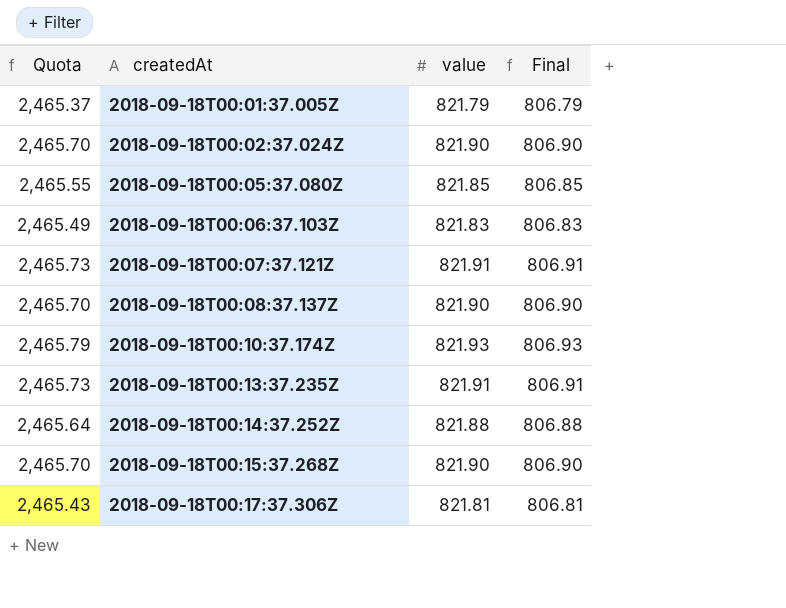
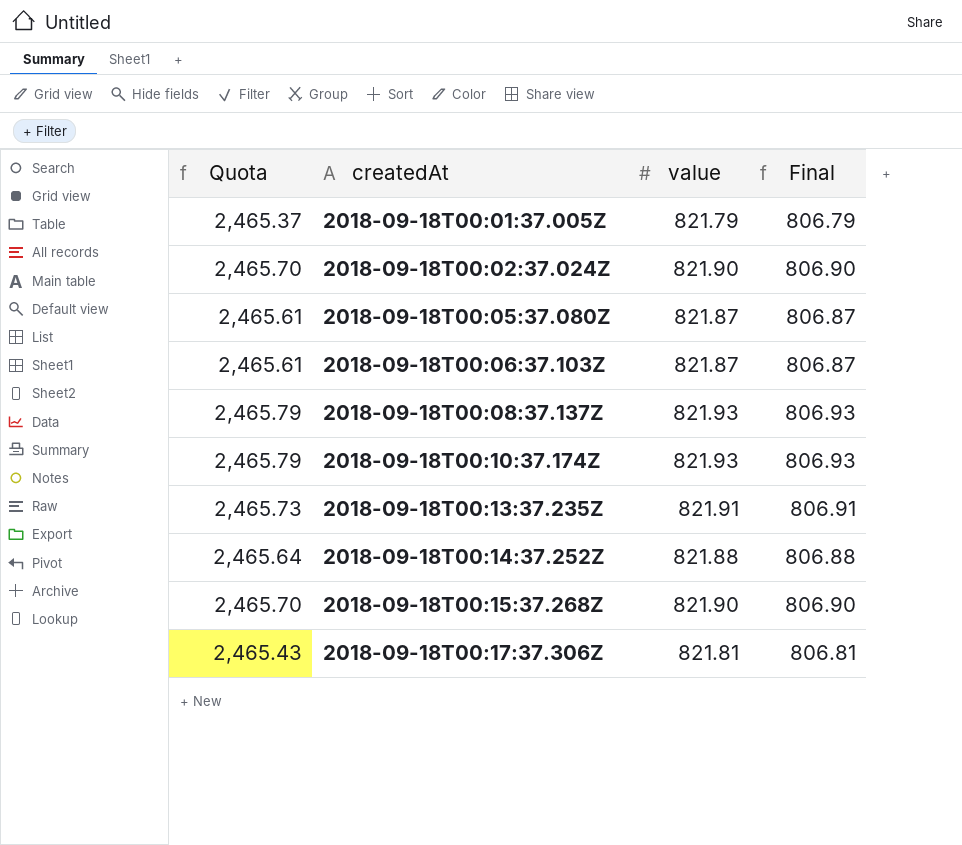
row 2018-09-18T00:07:37.121Z: 2,465.73 | 821.91 | 806.91 -> none
2018-09-18T00:05:37.080Z | Quota: 2,465.55 -> 2,465.61
2018-09-18T00:05:37.080Z | value: 821.85 -> 821.87
2018-09-18T00:05:37.080Z | Final: 806.85 -> 806.87
2018-09-18T00:06:37.103Z | Quota: 2,465.49 -> 2,465.61
2018-09-18T00:06:37.103Z | value: 821.83 -> 821.87
2018-09-18T00:06:37.103Z | Final: 806.83 -> 806.87
2018-09-18T00:08:37.137Z | Quota: 2,465.70 -> 2,465.79
2018-09-18T00:08:37.137Z | value: 821.90 -> 821.93
2018-09-18T00:08:37.137Z | Final: 806.90 -> 806.93

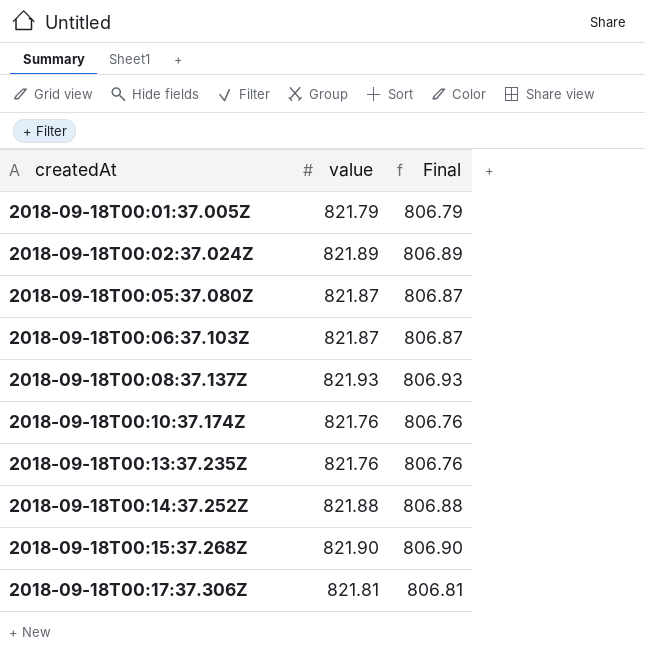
column Quota | formula: [value] * 3 -> none
2018-09-18T00:02:37.024Z | value: 821.90 -> 821.89
2018-09-18T00:02:37.024Z | Final: 806.90 -> 806.89
2018-09-18T00:10:37.174Z | value: 821.93 -> 821.76
2018-09-18T00:10:37.174Z | Final: 806.93 -> 806.76
2018-09-18T00:13:37.235Z | value: 821.91 -> 821.76
2018-09-18T00:13:37.235Z | Final: 806.91 -> 806.76

